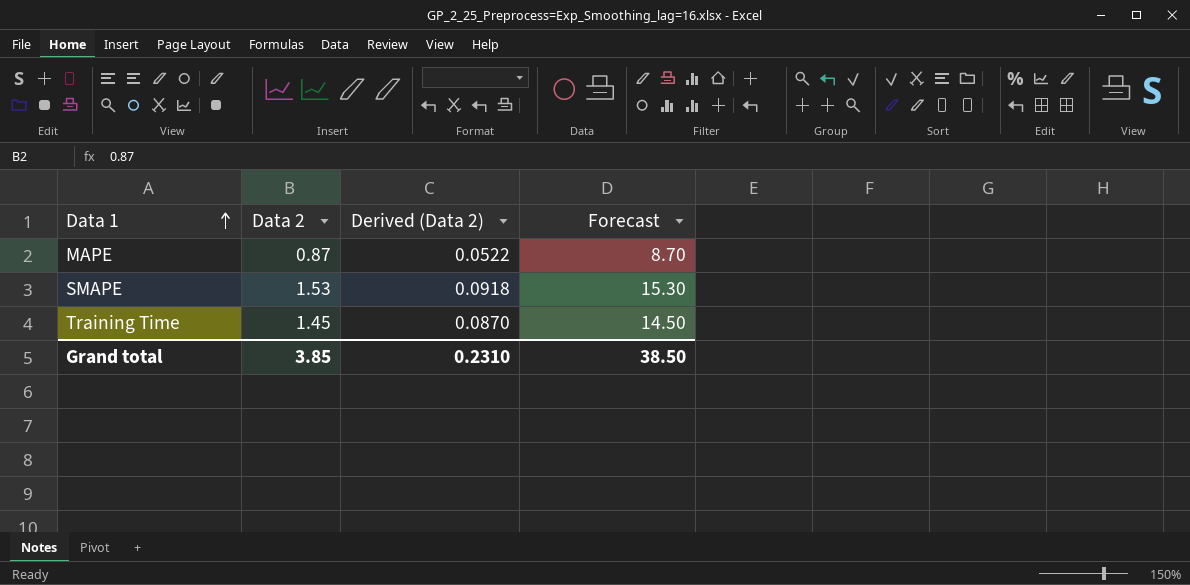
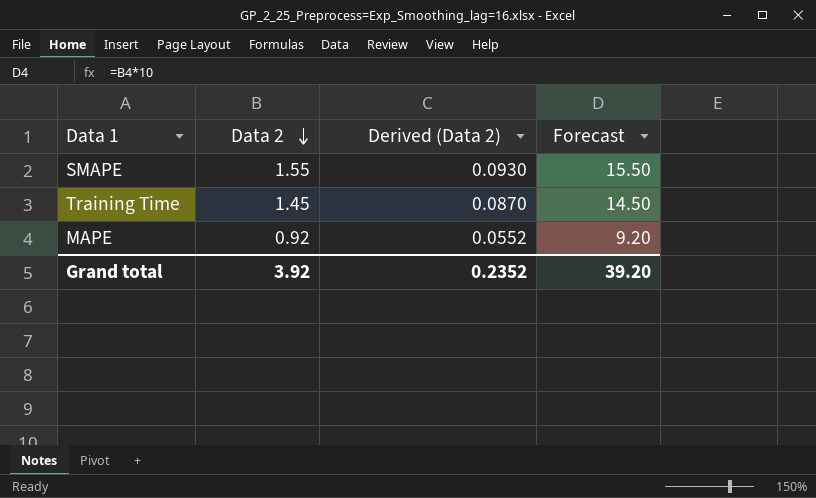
row order: Data 1 ascending -> Data 2 descending
SMAPE | Data 2: 1.53 -> 1.55
SMAPE | Derived (Data 2): 0.0918 -> 0.0930
SMAPE | Forecast: 15.30 -> 15.50
MAPE | Data 2: 0.87 -> 0.92
MAPE | Derived (Data 2): 0.0522 -> 0.0552
MAPE | Forecast: 8.70 -> 9.20
Grand total | Data 2: 3.85 -> 3.92
Grand total | Derived (Data 2): 0.2310 -> 0.2352
Grand total | Forecast: 38.50 -> 39.20

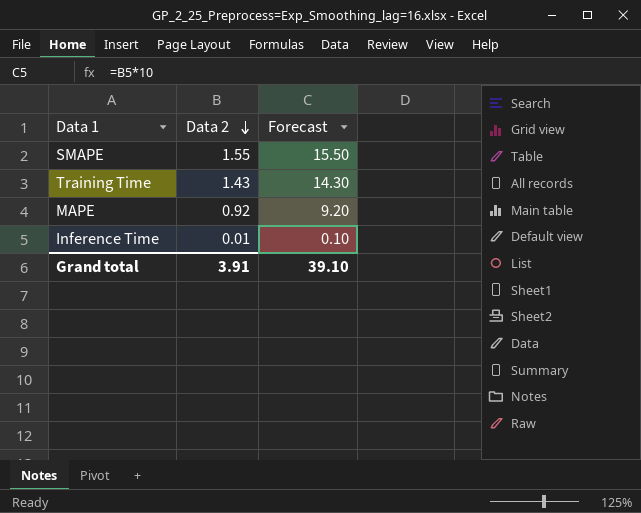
column Derived (Data 2) | formula: [Data 2] * 0.06 -> none
Training Time | Data 2: 1.45 -> 1.43
Training Time | Forecast: 14.50 -> 14.30
row Inference Time: none -> 0.01 | 0.10
Grand total | Data 2: 3.92 -> 3.91
Grand total | Forecast: 39.20 -> 39.10

